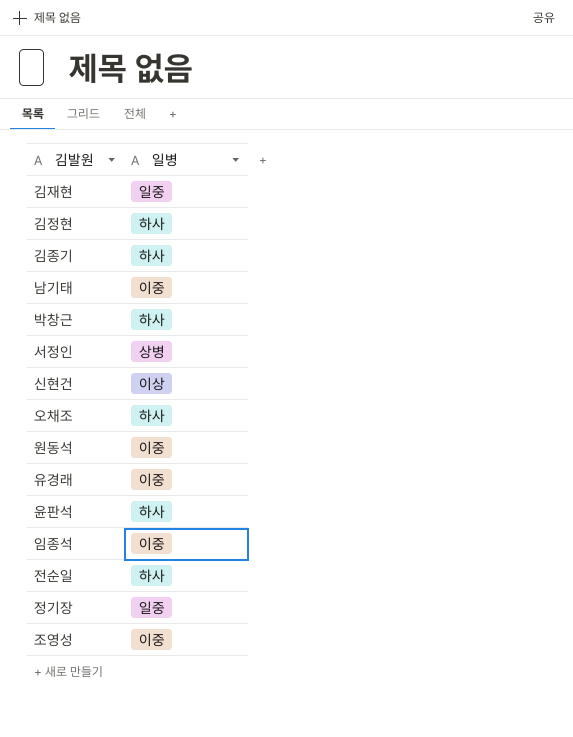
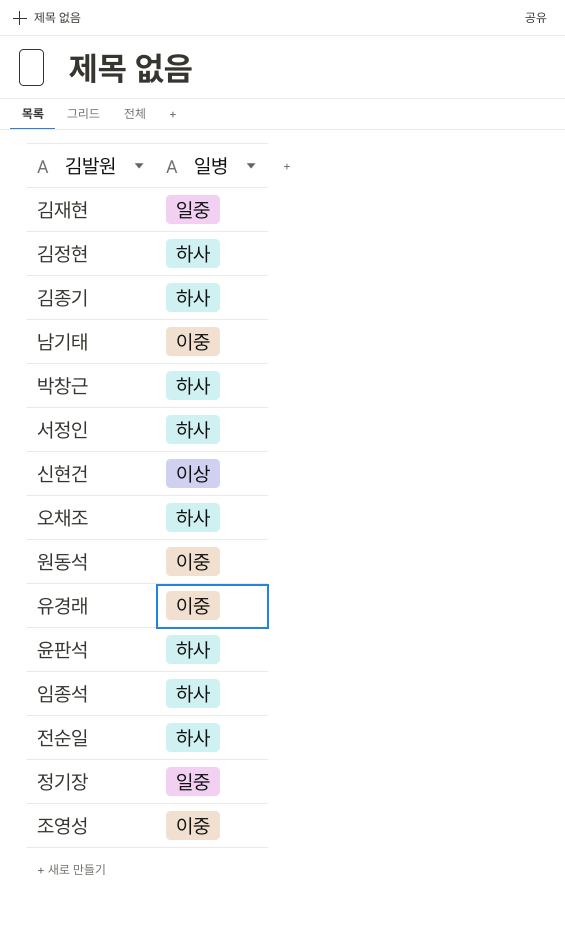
서정인 | 일병: 상병 -> 하사
임종석 | 일병: 이중 -> 하사

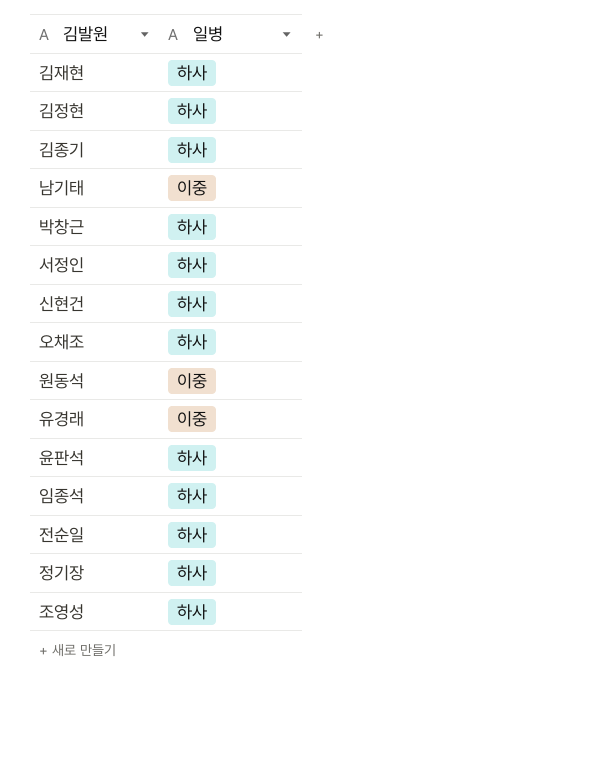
김재현 | 일병: 일중 -> 하사
신현건 | 일병: 이상 -> 하사
정기장 | 일병: 일중 -> 하사
조영성 | 일병: 이중 -> 하사

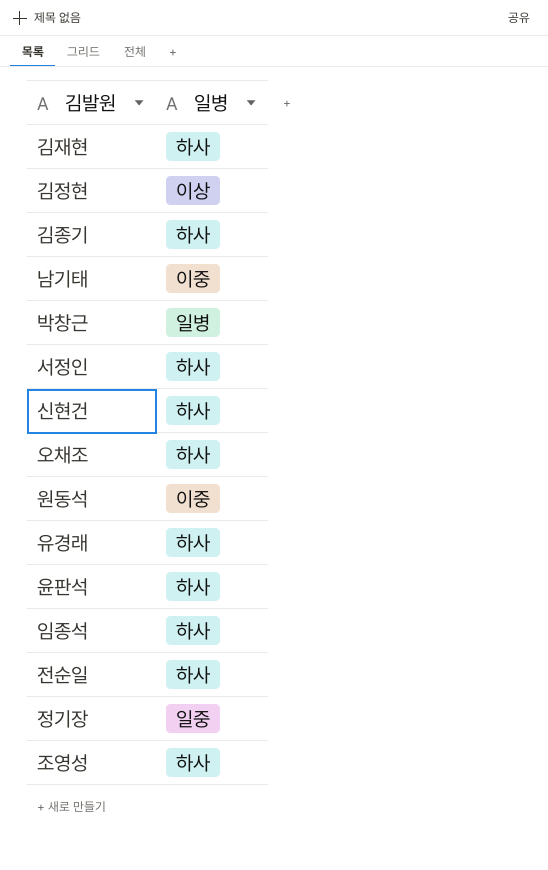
김정현 | 일병: 하사 -> 이상
박창근 | 일병: 하사 -> 일병
유경래 | 일병: 이중 -> 하사
정기장 | 일병: 하사 -> 일중

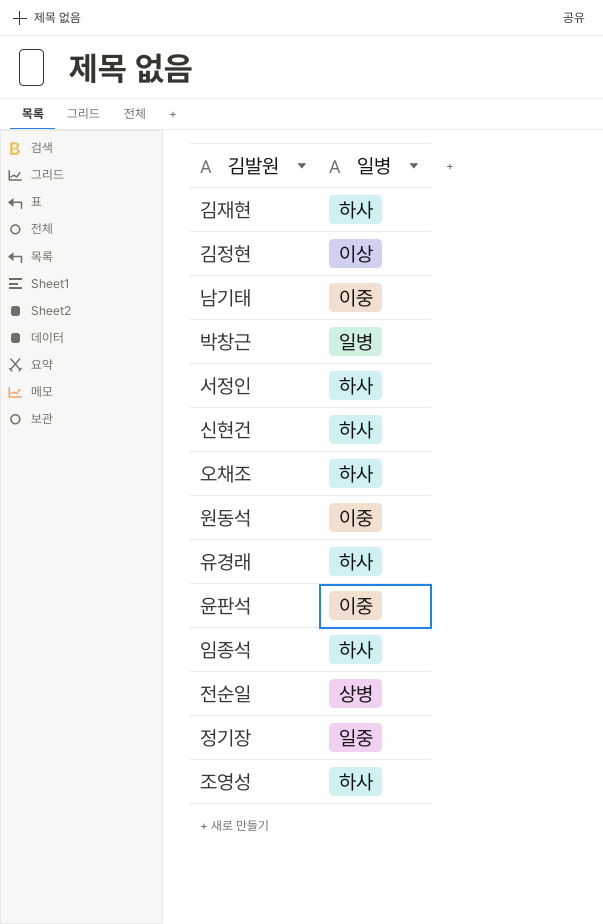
row 김종기: 하사 -> none
윤판석 | 일병: 하사 -> 이중
전순일 | 일병: 하사 -> 상병

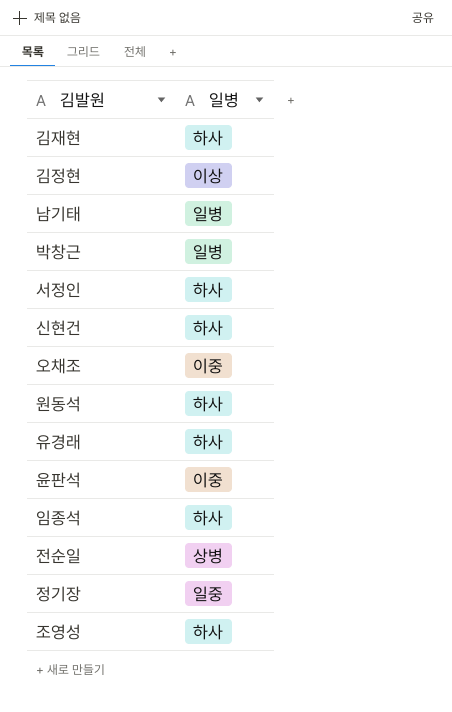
남기태 | 일병: 이중 -> 일병
오채조 | 일병: 하사 -> 이중
원동석 | 일병: 이중 -> 하사

